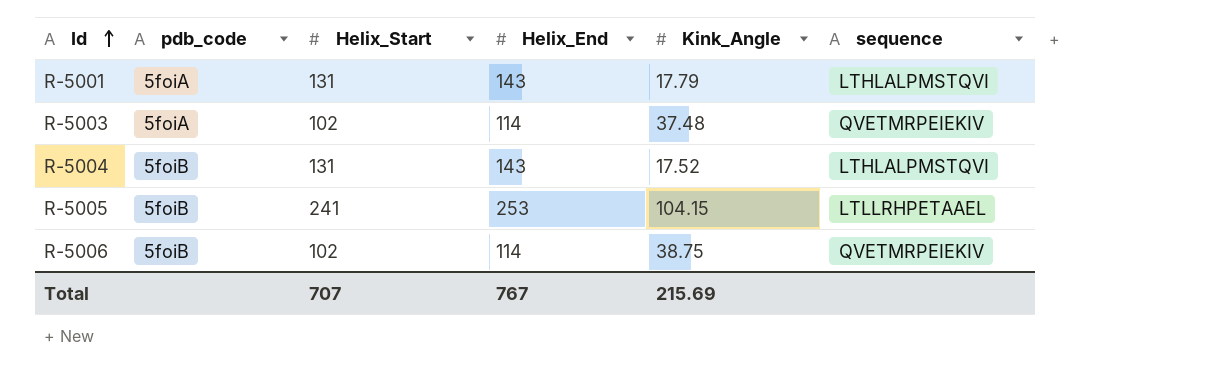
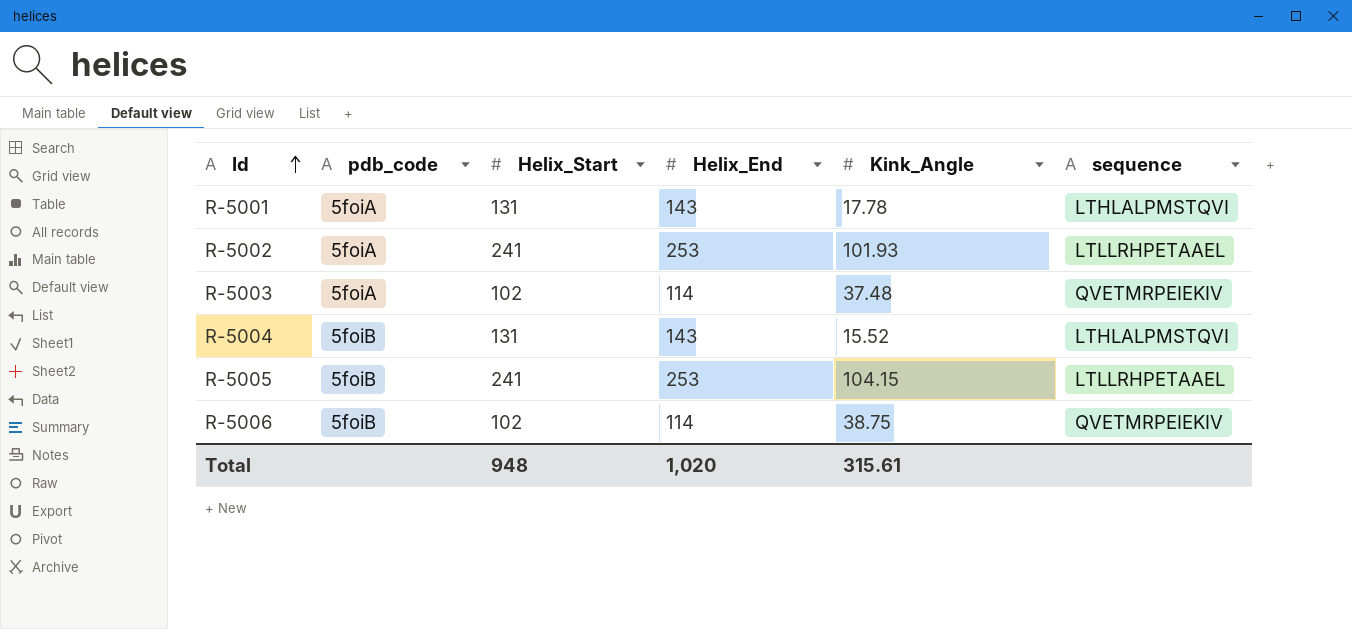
R-5001 | Kink_Angle: 17.79 -> 17.78
row R-5002: none -> 5foiA | 241 | 253 | 101.93 | LTLLRHPETAAEL
R-5004 | Kink_Angle: 17.52 -> 15.52
Total | Helix_Start: 707 -> 948
Total | Helix_End: 767 -> 1,020
Total | Kink_Angle: 215.69 -> 315.61

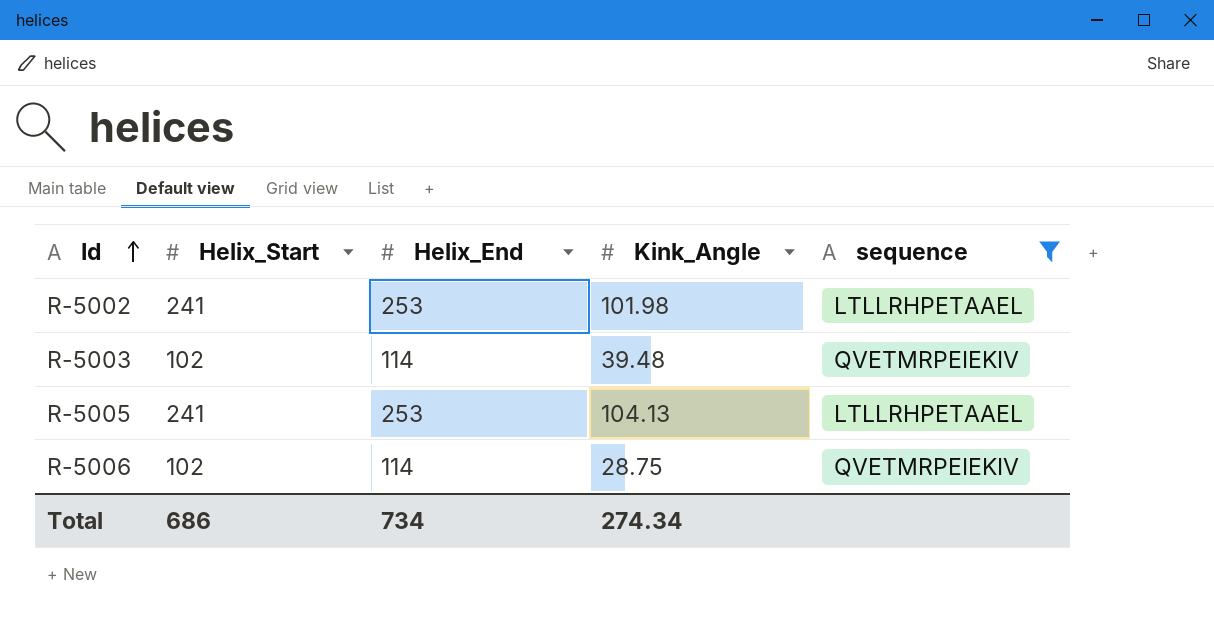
filter: none -> sequence != LTHLALPMSTQVI
column pdb_code | position: 2 -> none
R-5002 | Kink_Angle: 101.93 -> 101.98
R-5003 | Kink_Angle: 37.48 -> 39.48
R-5005 | Kink_Angle: 104.15 -> 104.13
R-5006 | Kink_Angle: 38.75 -> 28.75
Total | Helix_Start: 948 -> 686
Total | Helix_End: 1,020 -> 734
Total | Kink_Angle: 315.61 -> 274.34

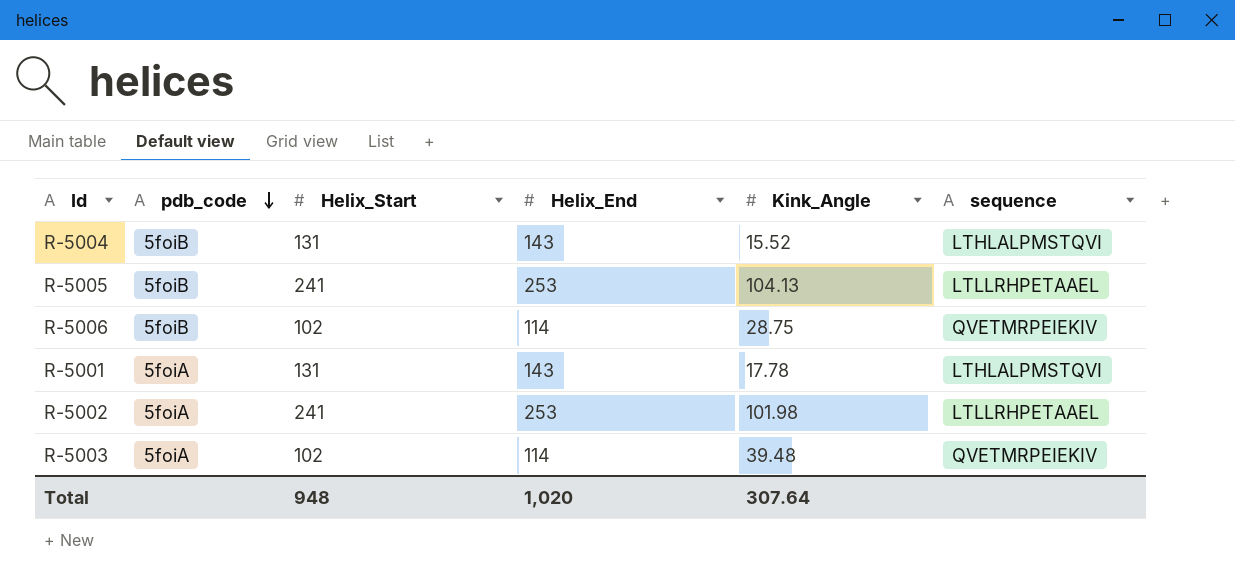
filter: sequence != LTHLALPMSTQVI -> none
row order: Id ascending -> pdb_code descending
column pdb_code | position: none -> 2
Total | Helix_Start: 686 -> 948
Total | Helix_End: 734 -> 1,020
Total | Kink_Angle: 274.34 -> 307.64

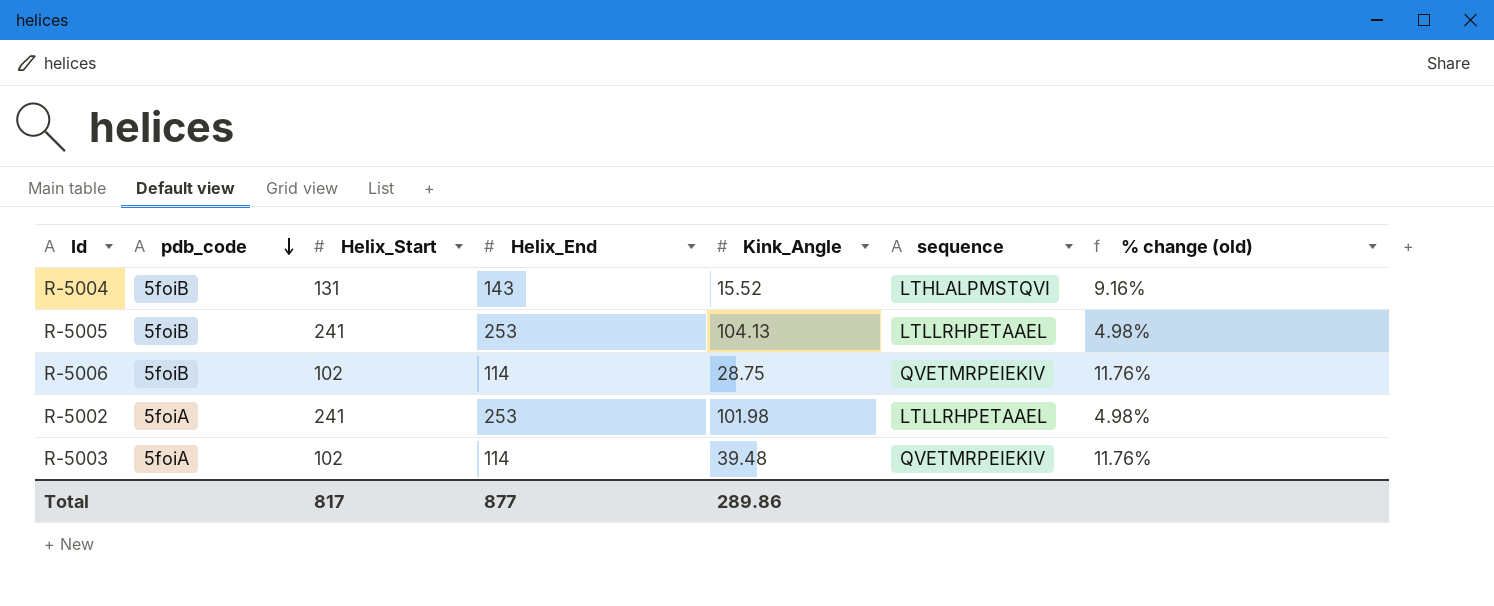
column % change (old) | formula: none -> ([Helix_End] - [Helix_Start]) / [Helix_Start]
row R-5001: 5foiA | 131 | 143 | 17.78 | LTHLALPMSTQVI -> none
Total | Helix_Start: 948 -> 817
Total | Helix_End: 1,020 -> 877
Total | Kink_Angle: 307.64 -> 289.86

